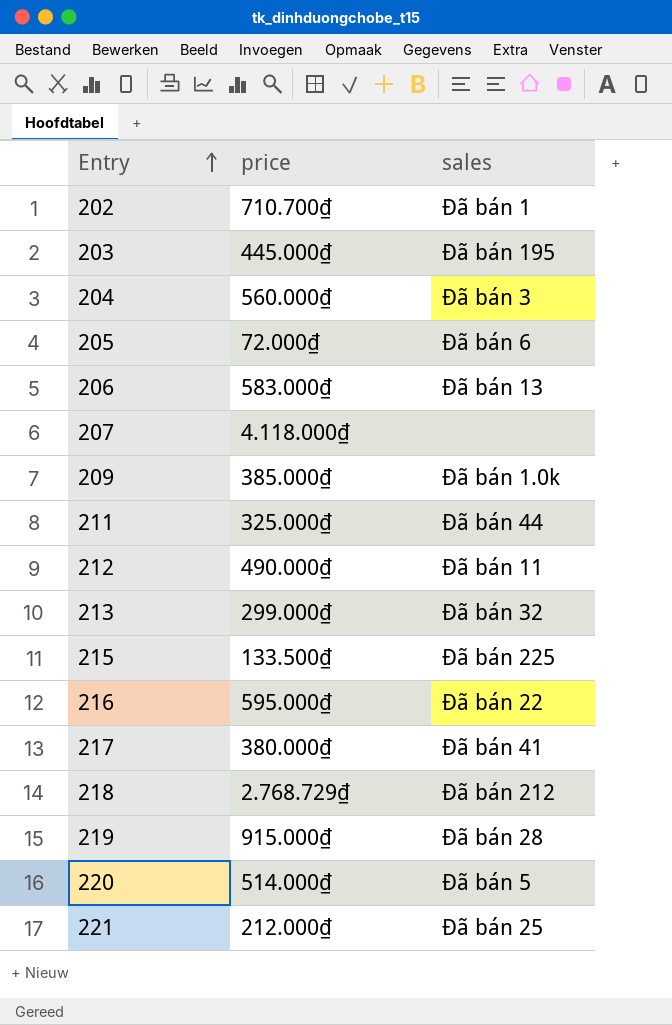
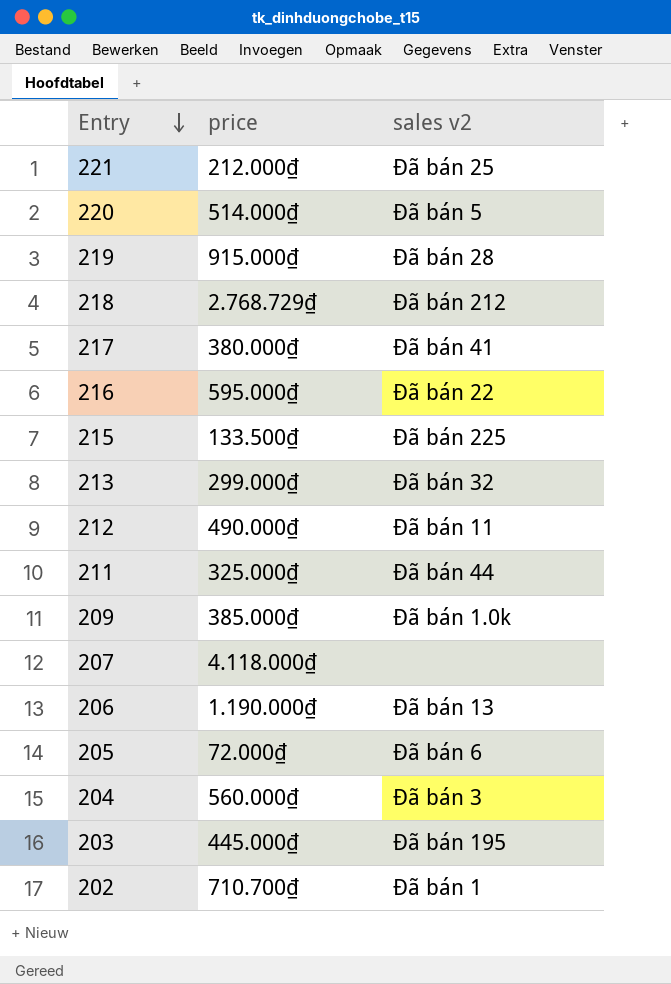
row order: Entry ascending -> Entry descending
column name: sales -> sales v2
206 | price: 583.000₫ -> 1.190.000₫

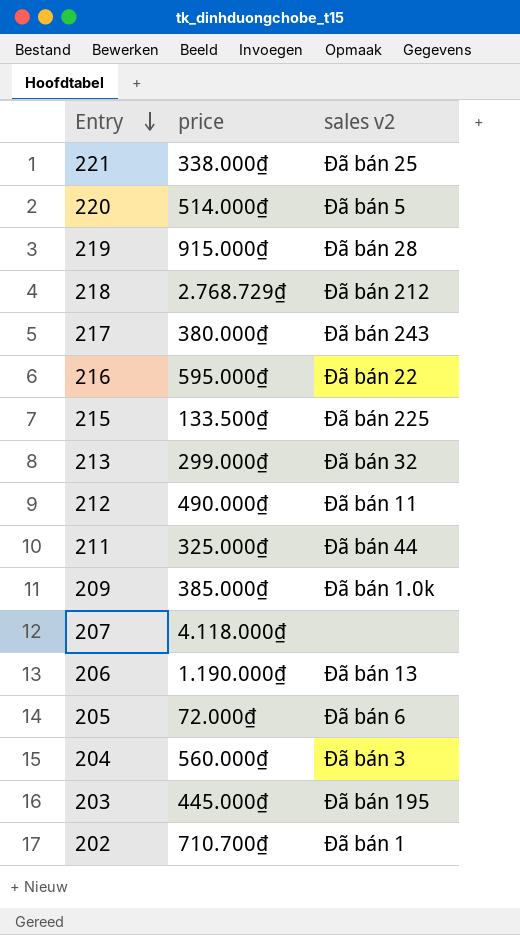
221 | price: 212.000₫ -> 338.000₫
217 | sales v2: Đã bán 41 -> Đã bán 243

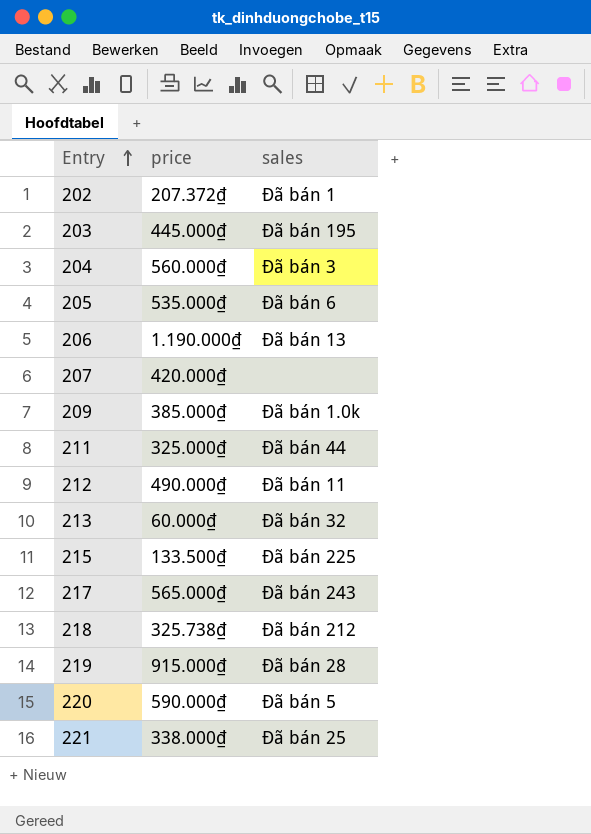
row order: Entry descending -> Entry ascending
column name: sales v2 -> sales
row 216: 595.000₫ | Đã bán 22 -> none
202 | price: 710.700₫ -> 207.372₫
205 | price: 72.000₫ -> 535.000₫
207 | price: 4.118.000₫ -> 420.000₫
213 | price: 299.000₫ -> 60.000₫
217 | price: 380.000₫ -> 565.000₫
218 | price: 2.768.729₫ -> 325.738₫
220 | price: 514.000₫ -> 590.000₫

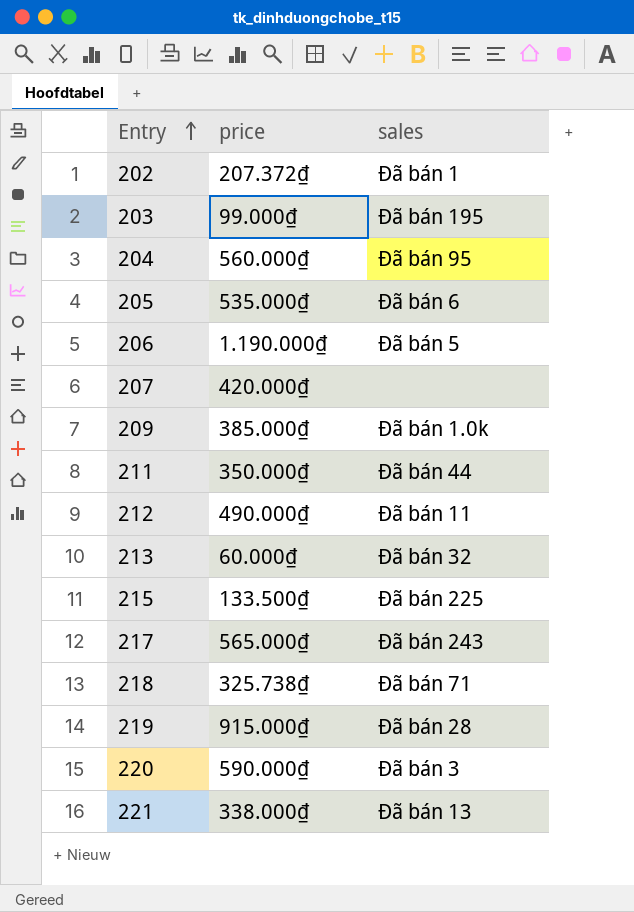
203 | price: 445.000₫ -> 99.000₫
204 | sales: Đã bán 3 -> Đã bán 95
206 | sales: Đã bán 13 -> Đã bán 5
211 | price: 325.000₫ -> 350.000₫
218 | sales: Đã bán 212 -> Đã bán 71
220 | sales: Đã bán 5 -> Đã bán 3
221 | sales: Đã bán 25 -> Đã bán 13

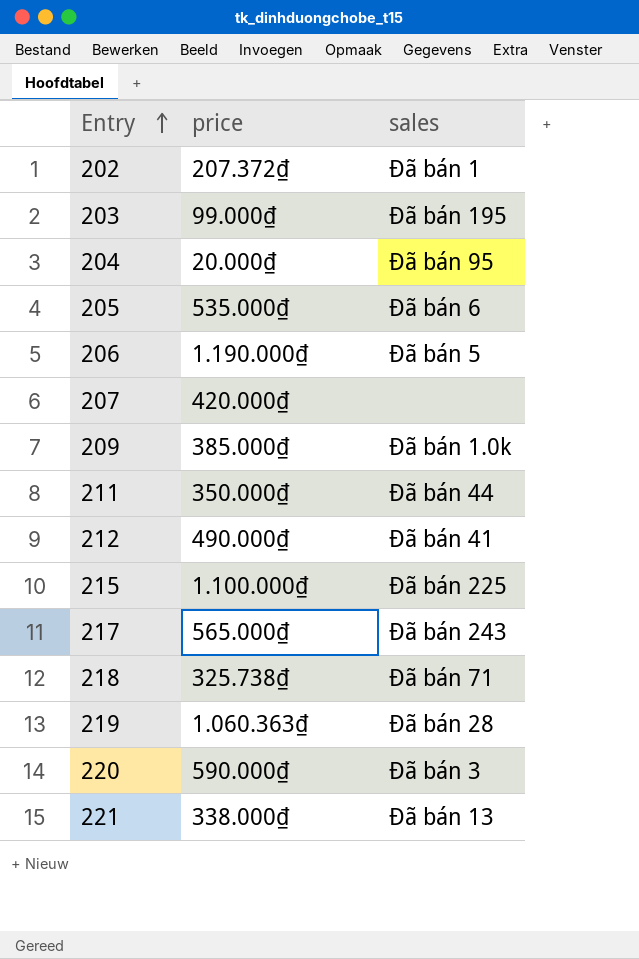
row 213: 60.000₫ | Đã bán 32 -> none
204 | price: 560.000₫ -> 20.000₫
212 | sales: Đã bán 11 -> Đã bán 41
215 | price: 133.500₫ -> 1.100.000₫
219 | price: 915.000₫ -> 1.060.363₫

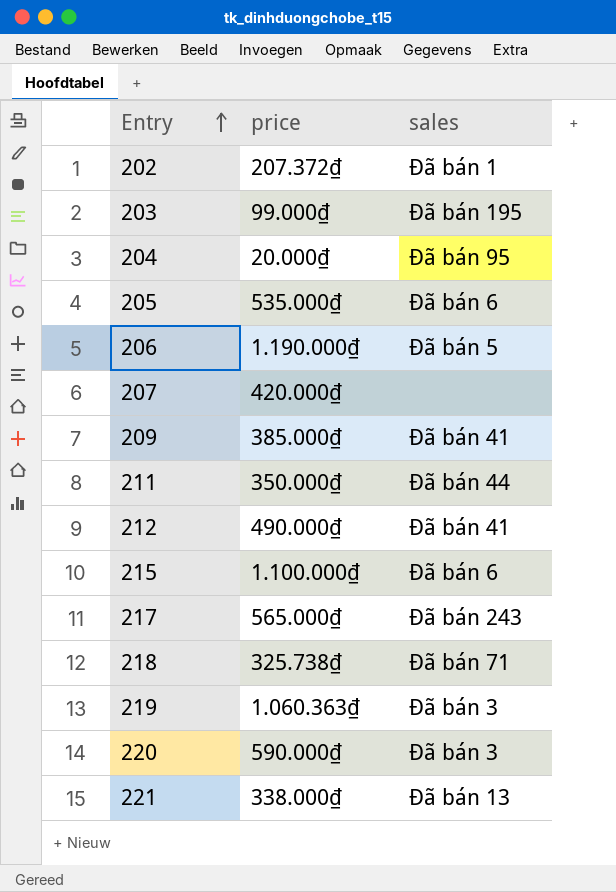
209 | sales: Đã bán 1.0k -> Đã bán 41
215 | sales: Đã bán 225 -> Đã bán 6
219 | sales: Đã bán 28 -> Đã bán 3

